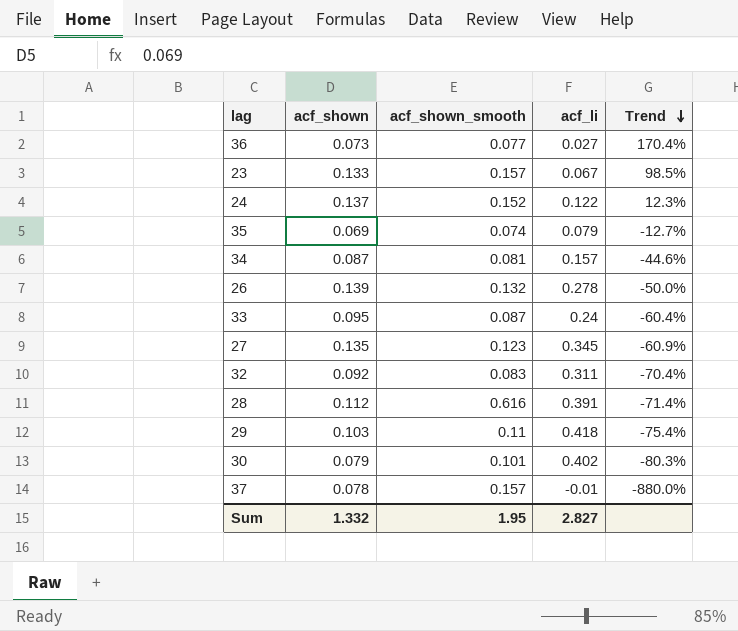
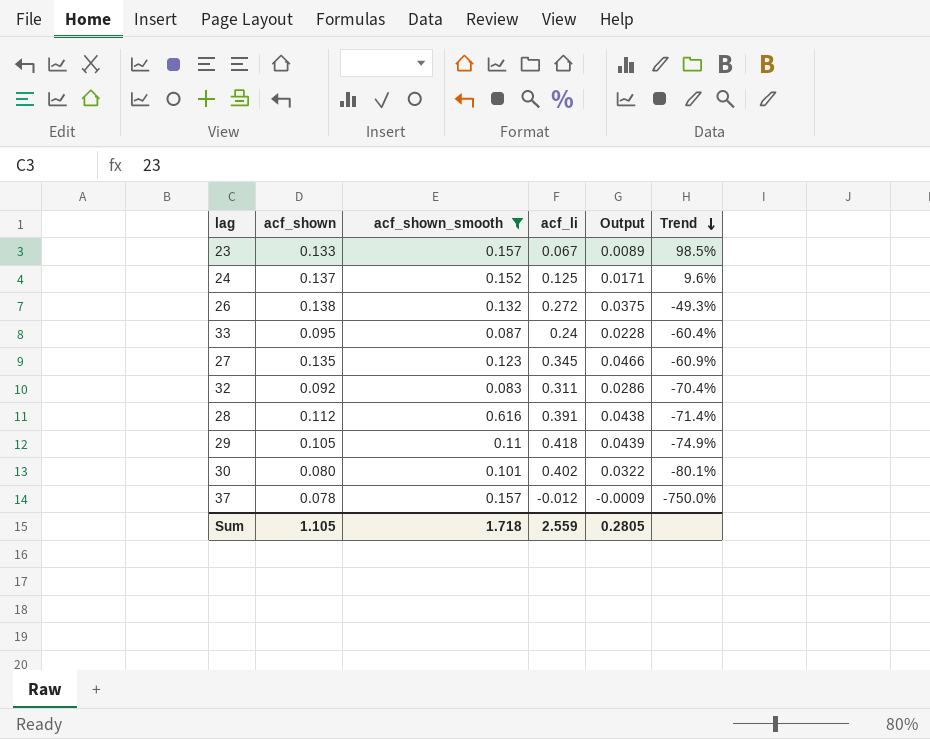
filter: none -> acf_shown_smooth >= 0.083
column Output | formula: none -> [acf_shown] * [acf_li]
24 | acf_li: 0.122 -> 0.125
24 | Trend: 12.3% -> 9.6%
26 | acf_shown: 0.139 -> 0.138
26 | acf_li: 0.278 -> 0.272
26 | Trend: -50.0% -> -49.3%
29 | acf_shown: 0.103 -> 0.105
29 | Trend: -75.4% -> -74.9%
30 | acf_shown: 0.079 -> 0.080
30 | Trend: -80.3% -> -80.1%
37 | acf_li: -0.01 -> -0.012
37 | Trend: -880.0% -> -750.0%
Sum | acf_shown: 1.332 -> 1.105
Sum | acf_shown_smooth: 1.95 -> 1.718
Sum | acf_li: 2.827 -> 2.559

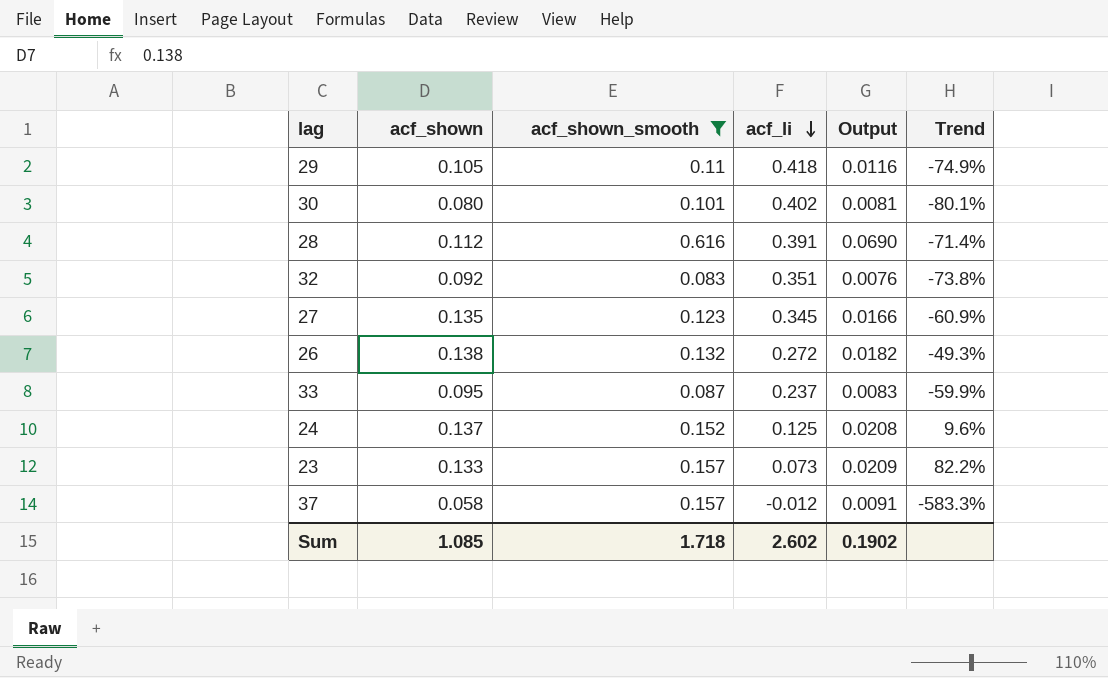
row order: Trend descending -> acf_li descending
column Output | formula: [acf_shown] * [acf_li] -> [acf_shown] * [acf_shown_smooth]
32 | acf_li: 0.311 -> 0.351
32 | Trend: -70.4% -> -73.8%
33 | acf_li: 0.24 -> 0.237
33 | Trend: -60.4% -> -59.9%
23 | acf_li: 0.067 -> 0.073
23 | Trend: 98.5% -> 82.2%
37 | acf_shown: 0.078 -> 0.058
37 | Trend: -750.0% -> -583.3%
Sum | acf_shown: 1.105 -> 1.085
Sum | acf_li: 2.559 -> 2.602
Sum | Output: 0.2805 -> 0.1902

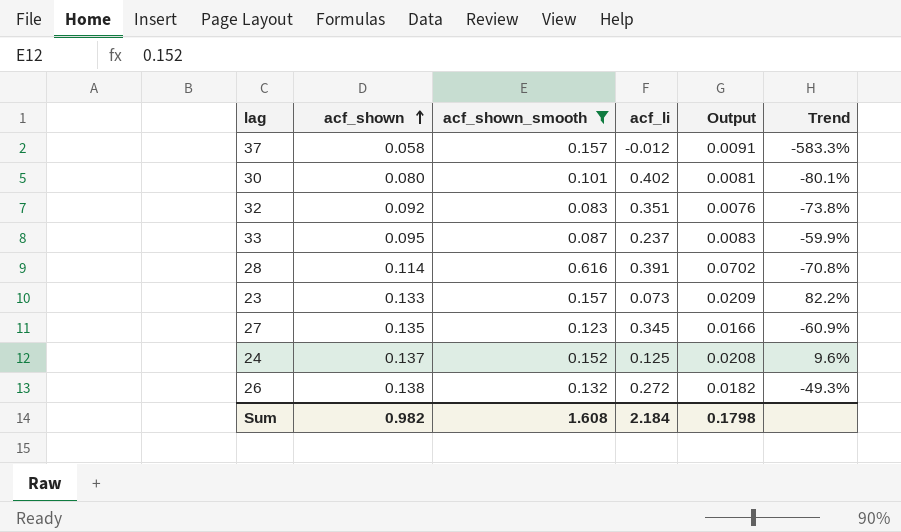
row order: acf_li descending -> acf_shown ascending
row 29: 0.105 | 0.11 | 0.418 | 0.0116 | -74.9% -> none
28 | acf_shown: 0.112 -> 0.114
28 | Output: 0.0690 -> 0.0702
28 | Trend: -71.4% -> -70.8%
Sum | acf_shown: 1.085 -> 0.982
Sum | acf_shown_smooth: 1.718 -> 1.608
Sum | acf_li: 2.602 -> 2.184
Sum | Output: 0.1902 -> 0.1798

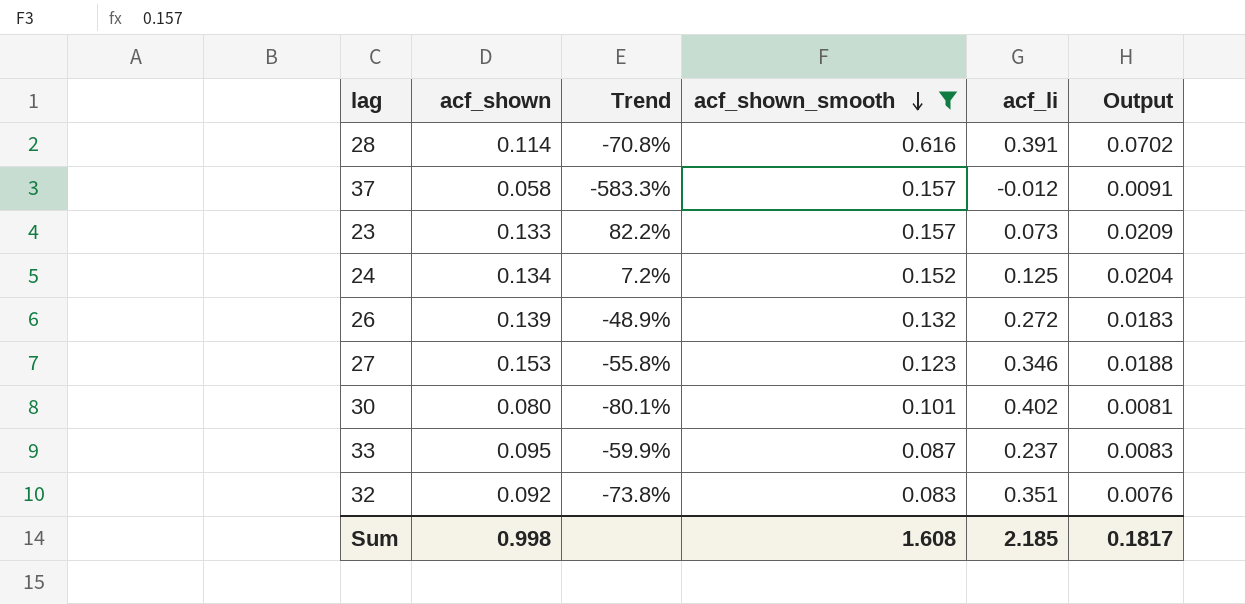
row order: acf_shown ascending -> acf_shown_smooth descending
column Trend | position: 6 -> 3
24 | acf_shown: 0.137 -> 0.134
24 | Trend: 9.6% -> 7.2%
24 | Output: 0.0208 -> 0.0204
26 | acf_shown: 0.138 -> 0.139
26 | Trend: -49.3% -> -48.9%
26 | Output: 0.0182 -> 0.0183
27 | acf_shown: 0.135 -> 0.153
27 | Trend: -60.9% -> -55.8%
27 | acf_li: 0.345 -> 0.346
27 | Output: 0.0166 -> 0.0188
Sum | acf_shown: 0.982 -> 0.998
Sum | acf_li: 2.184 -> 2.185
Sum | Output: 0.1798 -> 0.1817

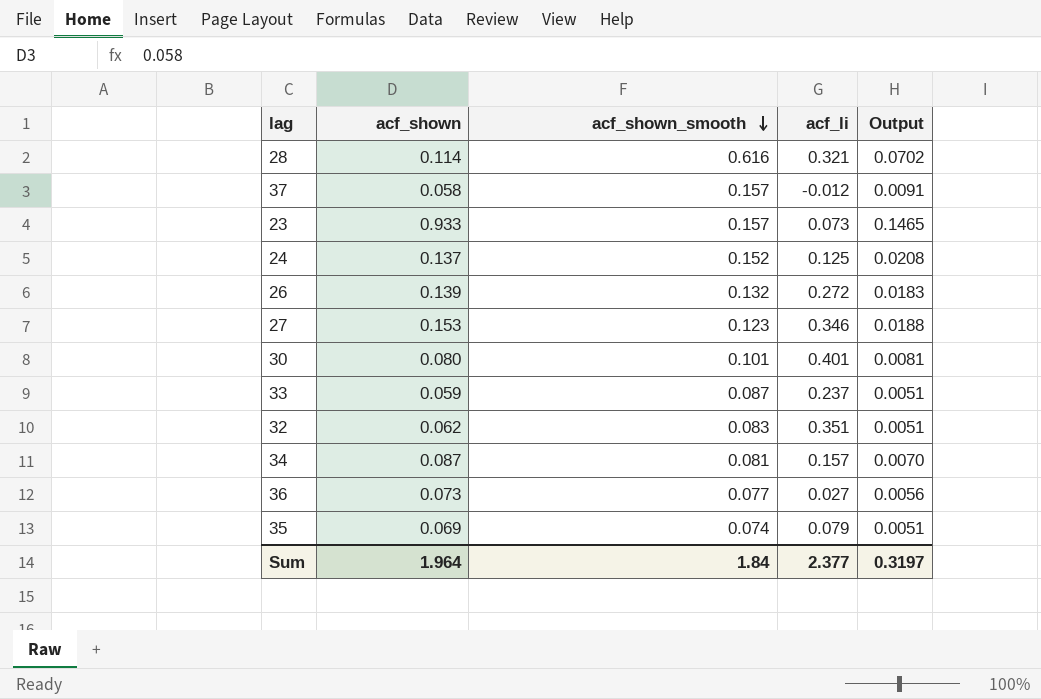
filter: acf_shown_smooth >= 0.083 -> none
column Trend | formula: ([acf_shown] - [acf_li]) / [acf_li] -> none
28 | acf_li: 0.391 -> 0.321
23 | acf_shown: 0.133 -> 0.933
23 | Output: 0.0209 -> 0.1465
24 | acf_shown: 0.134 -> 0.137
24 | Output: 0.0204 -> 0.0208
30 | acf_li: 0.402 -> 0.401
33 | acf_shown: 0.095 -> 0.059
33 | Output: 0.0083 -> 0.0051
32 | acf_shown: 0.092 -> 0.062
32 | Output: 0.0076 -> 0.0051
Sum | acf_shown: 0.998 -> 1.964
Sum | acf_shown_smooth: 1.608 -> 1.84
Sum | acf_li: 2.185 -> 2.377
Sum | Output: 0.1817 -> 0.3197

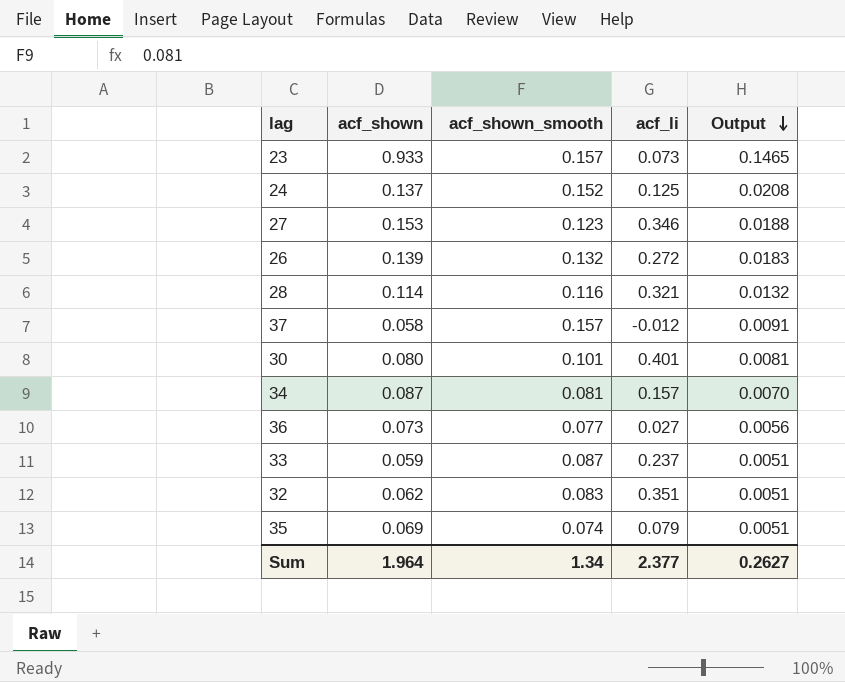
row order: acf_shown_smooth descending -> Output descending
28 | acf_shown_smooth: 0.616 -> 0.116
28 | Output: 0.0702 -> 0.0132
Sum | acf_shown_smooth: 1.84 -> 1.34
Sum | Output: 0.3197 -> 0.2627

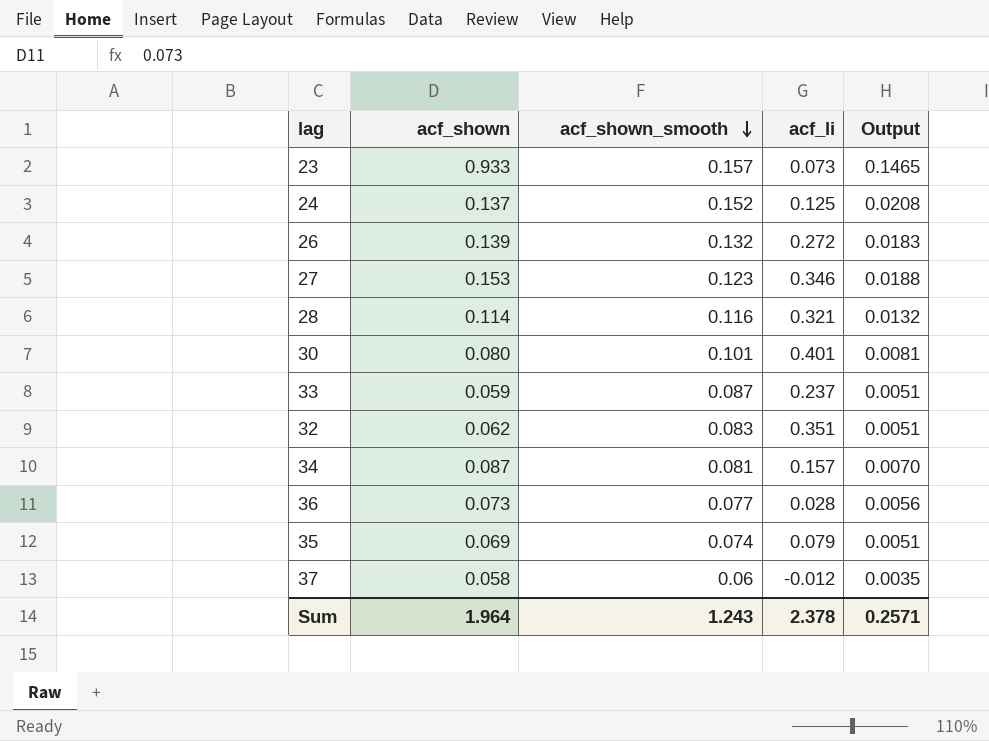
row order: Output descending -> acf_shown_smooth descending
36 | acf_li: 0.027 -> 0.028
37 | acf_shown_smooth: 0.157 -> 0.06
37 | Output: 0.0091 -> 0.0035
Sum | acf_shown_smooth: 1.34 -> 1.243
Sum | acf_li: 2.377 -> 2.378
Sum | Output: 0.2627 -> 0.2571

